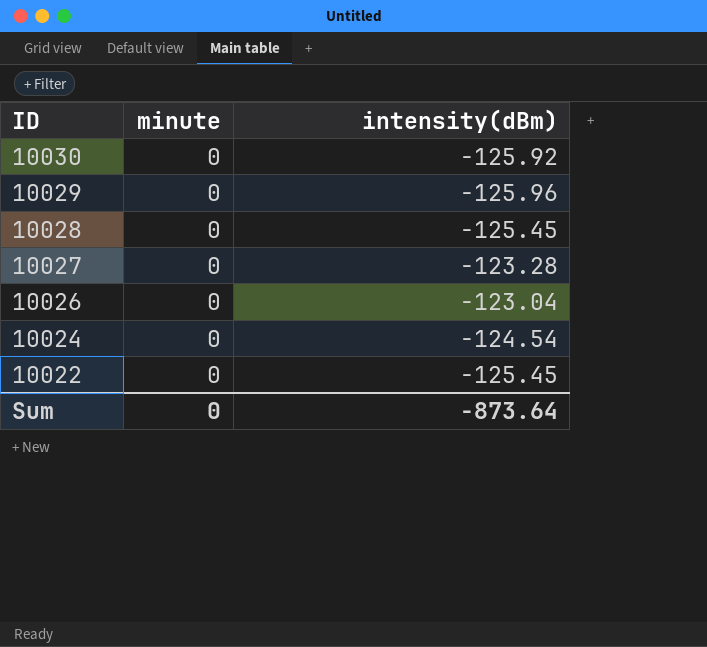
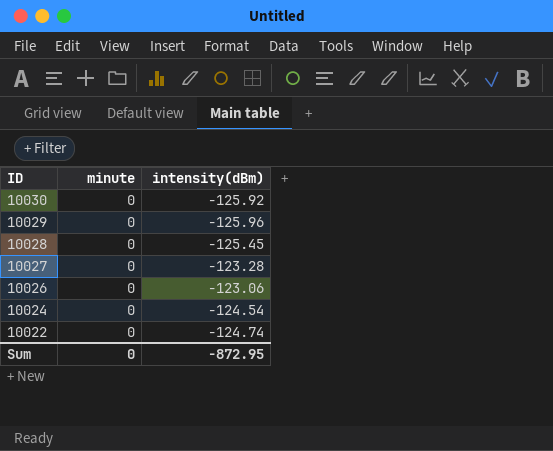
10026 | intensity(dBm): -123.04 -> -123.06
10022 | intensity(dBm): -125.45 -> -124.74
Sum | intensity(dBm): -873.64 -> -872.95

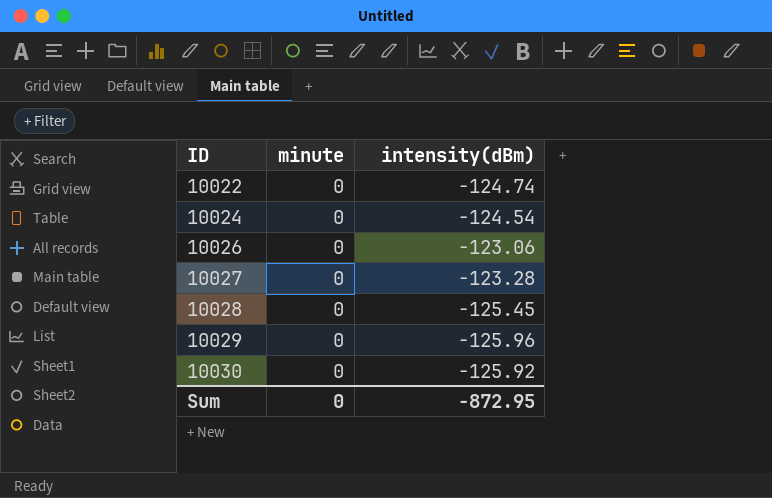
row order: ID descending -> ID ascending

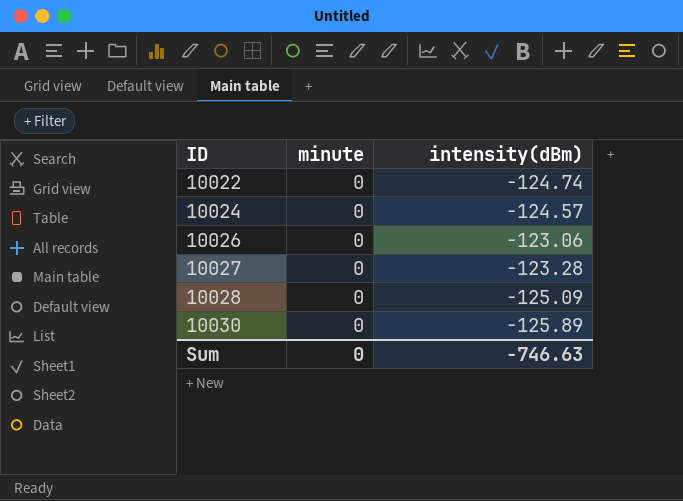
row 10029: 0 | -125.96 -> none
10024 | intensity(dBm): -124.54 -> -124.57
10028 | intensity(dBm): -125.45 -> -125.09
10030 | intensity(dBm): -125.92 -> -125.89
Sum | intensity(dBm): -872.95 -> -746.63

